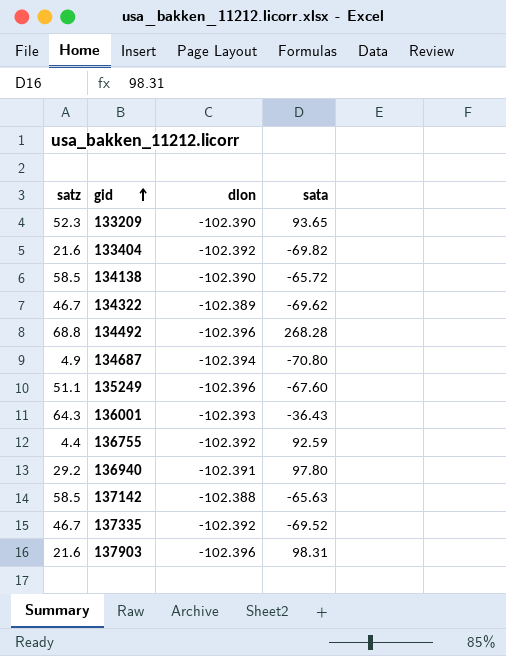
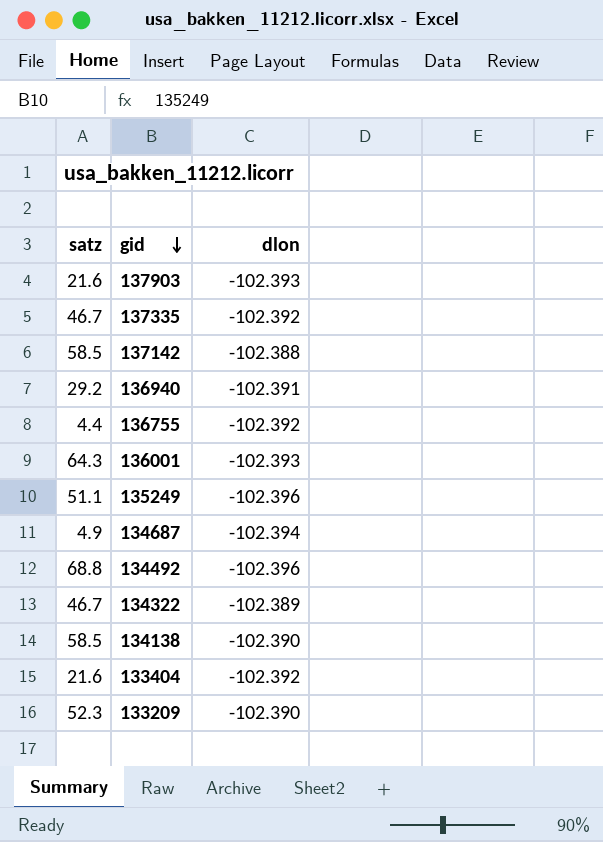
row order: gid ascending -> gid descending
column sata | position: 4 -> none
137903 | dlon: -102.396 -> -102.393

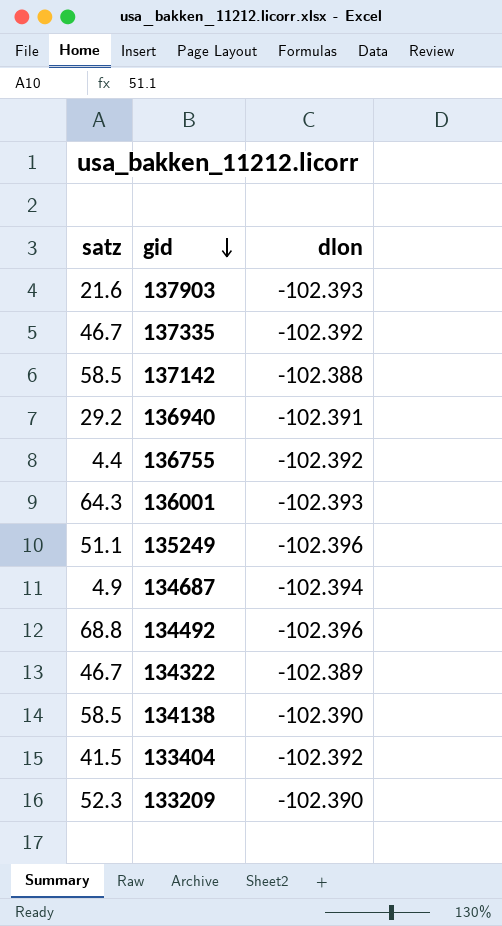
133404 | satz: 21.6 -> 41.5

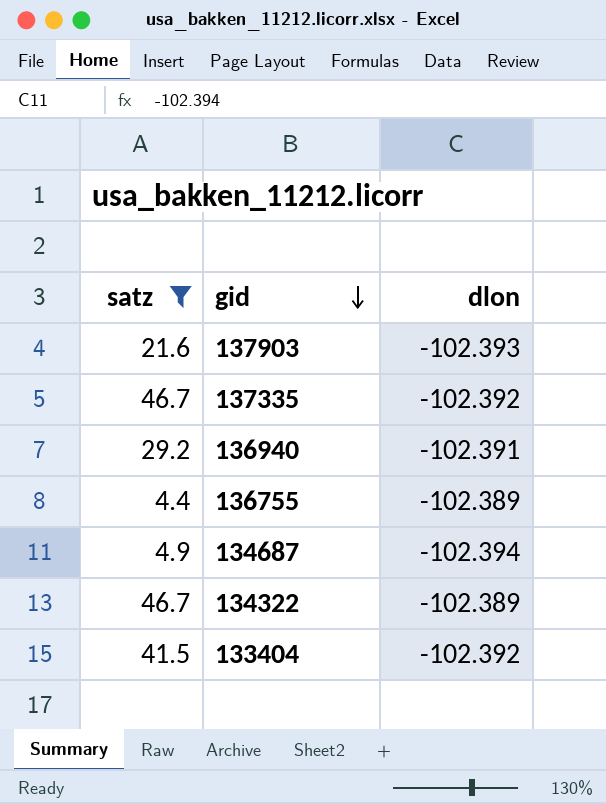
filter: none -> satz <= 46.7
136755 | dlon: -102.392 -> -102.389

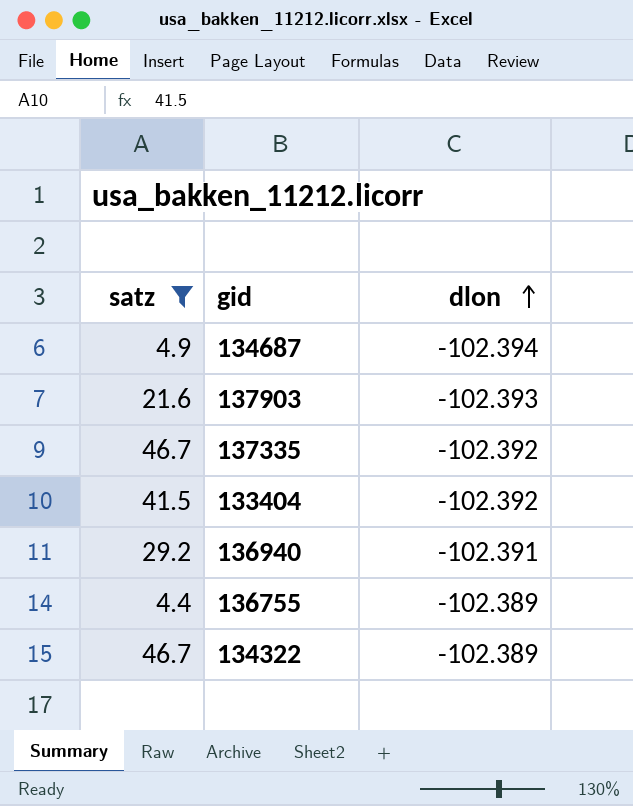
row order: gid descending -> dlon ascending

